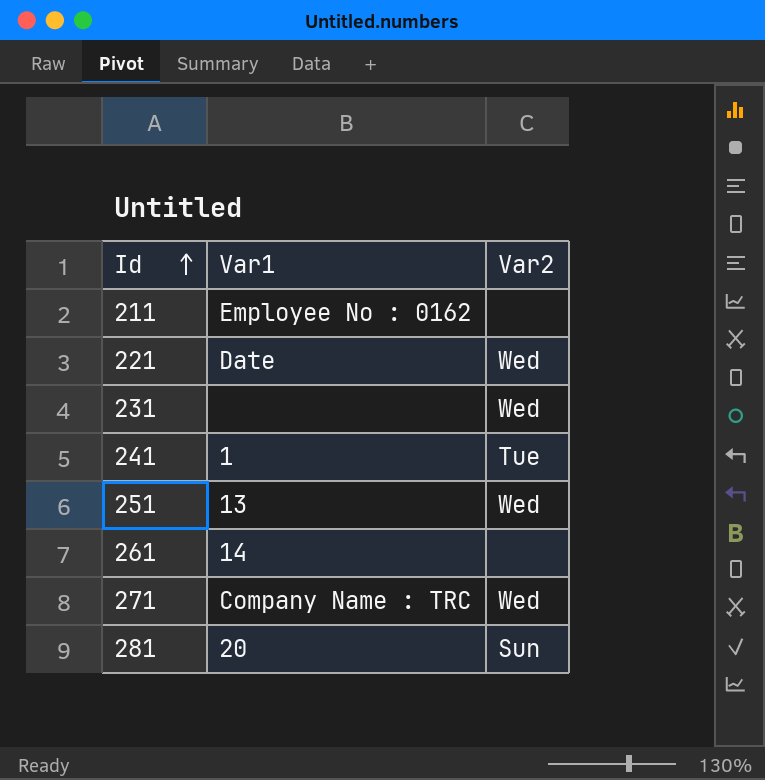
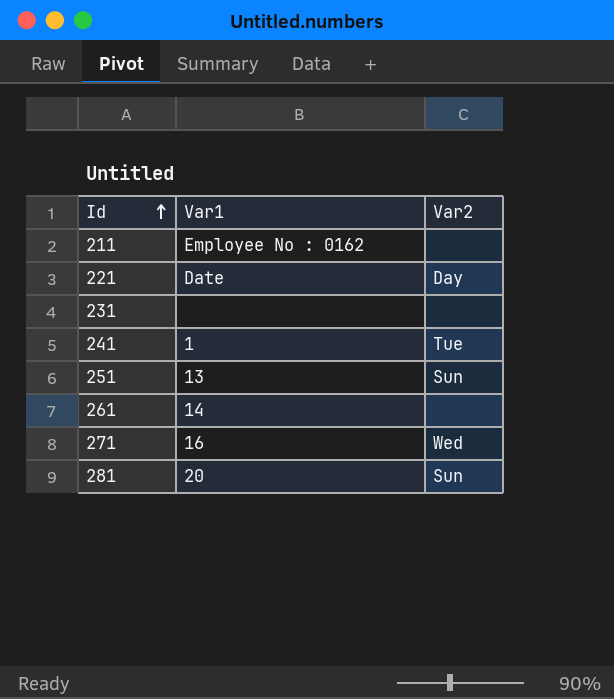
221 | Var2: Wed -> Day
231 | Var2: Wed -> none
251 | Var2: Wed -> Sun
271 | Var1: Company Name : TRC -> 16

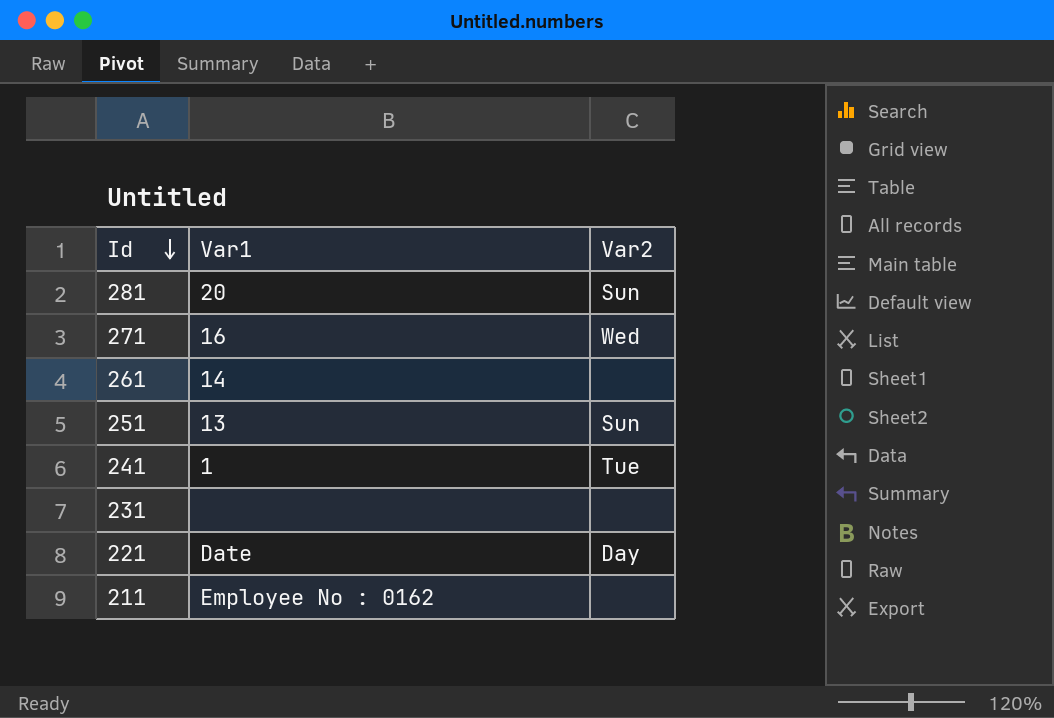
row order: Id ascending -> Id descending

